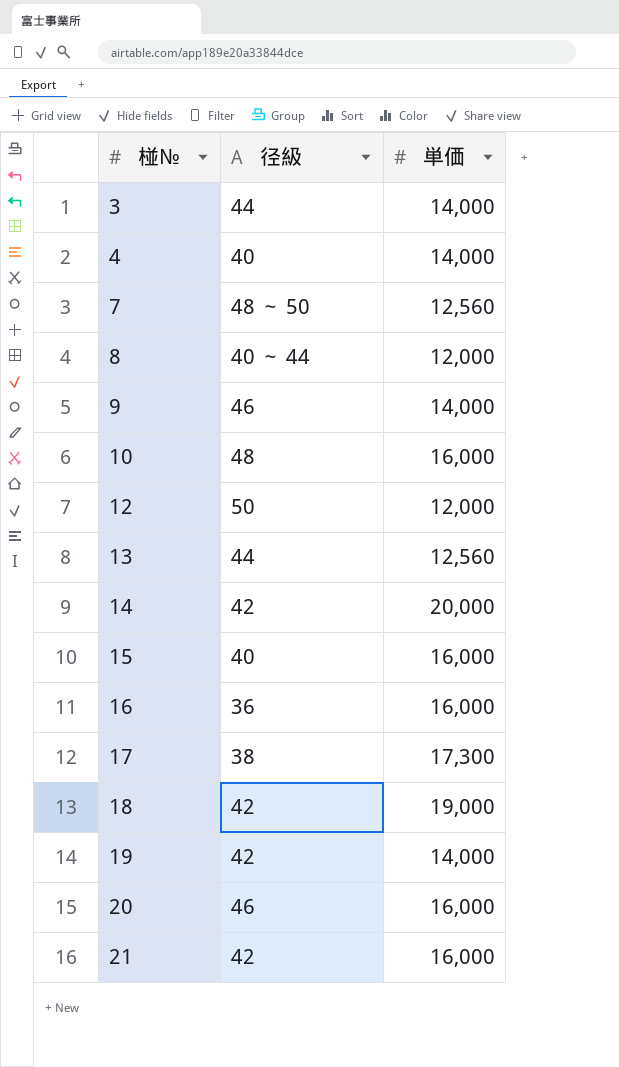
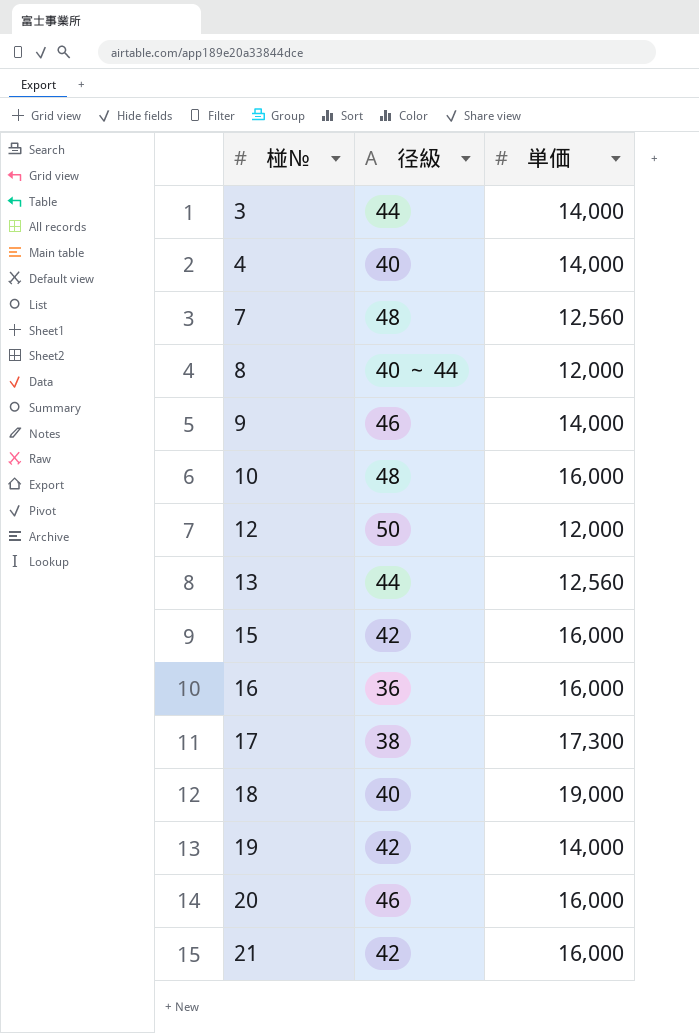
row 14: 42 | 20,000 -> none
7 | 径級: 48 ～ 50 -> 48
15 | 径級: 40 -> 42
18 | 径級: 42 -> 40

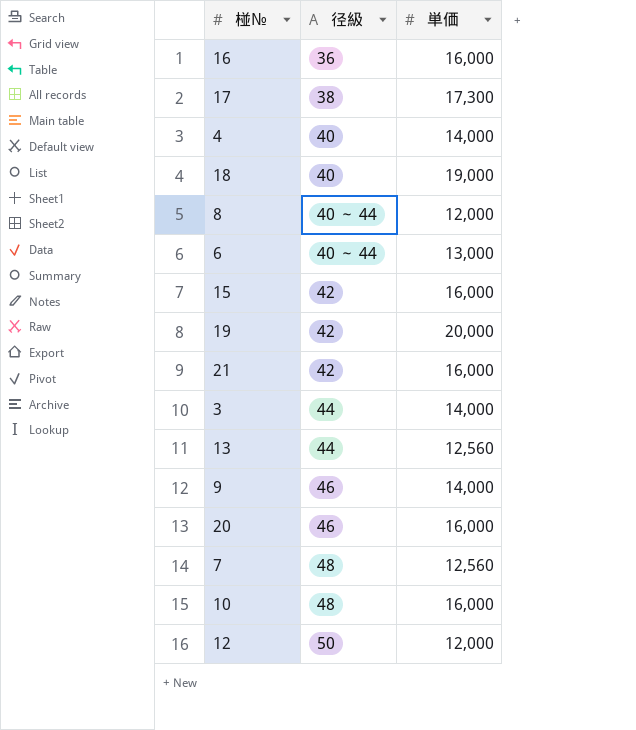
row order: 椪№ ascending -> 径級 ascending
row 6: none -> 40 ～ 44 | 13,000
19 | 単価: 14,000 -> 20,000

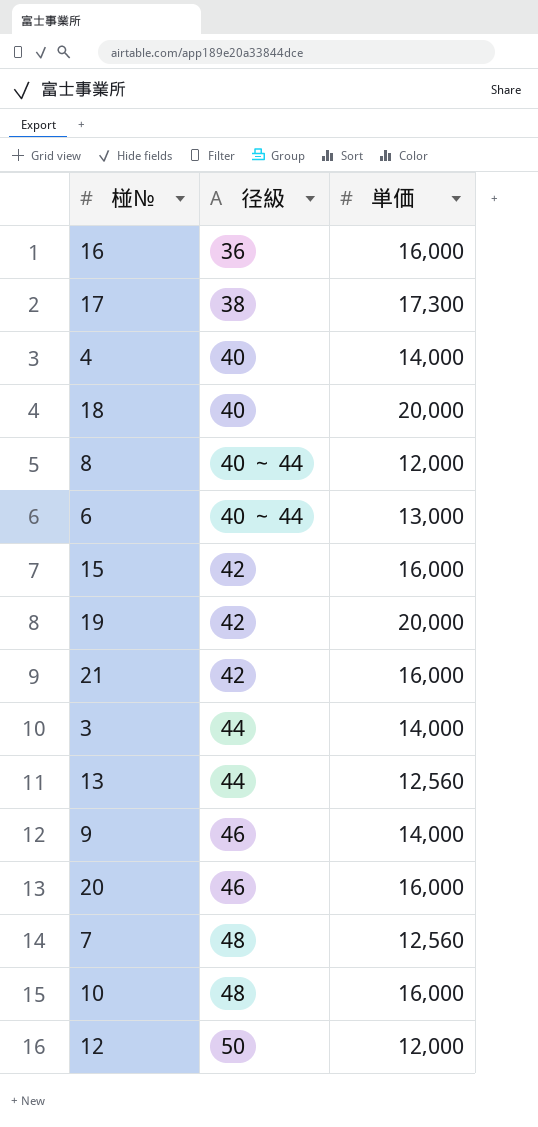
18 | 単価: 19,000 -> 20,000

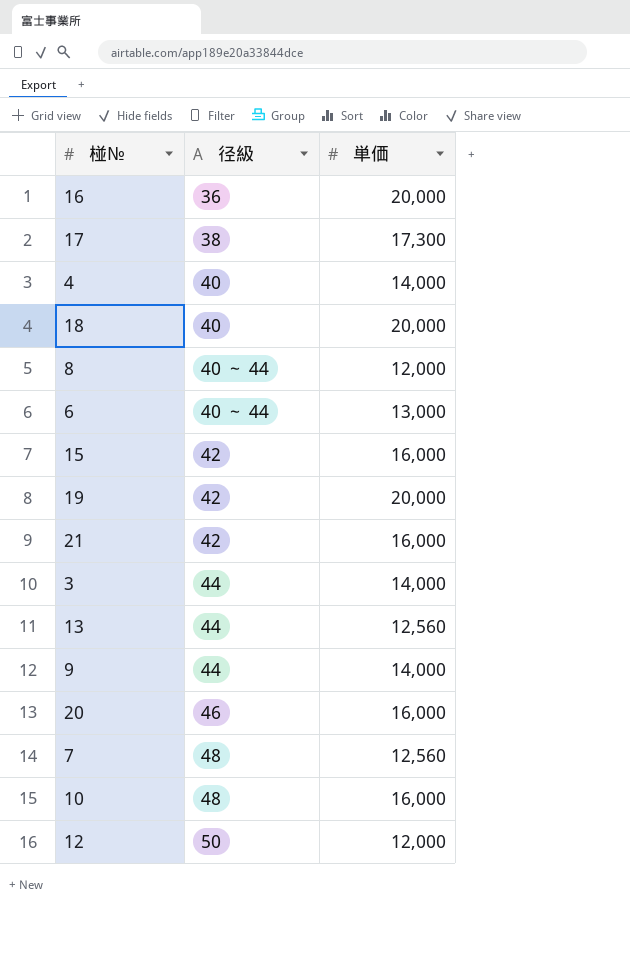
16 | 単価: 16,000 -> 20,000
9 | 径級: 46 -> 44

